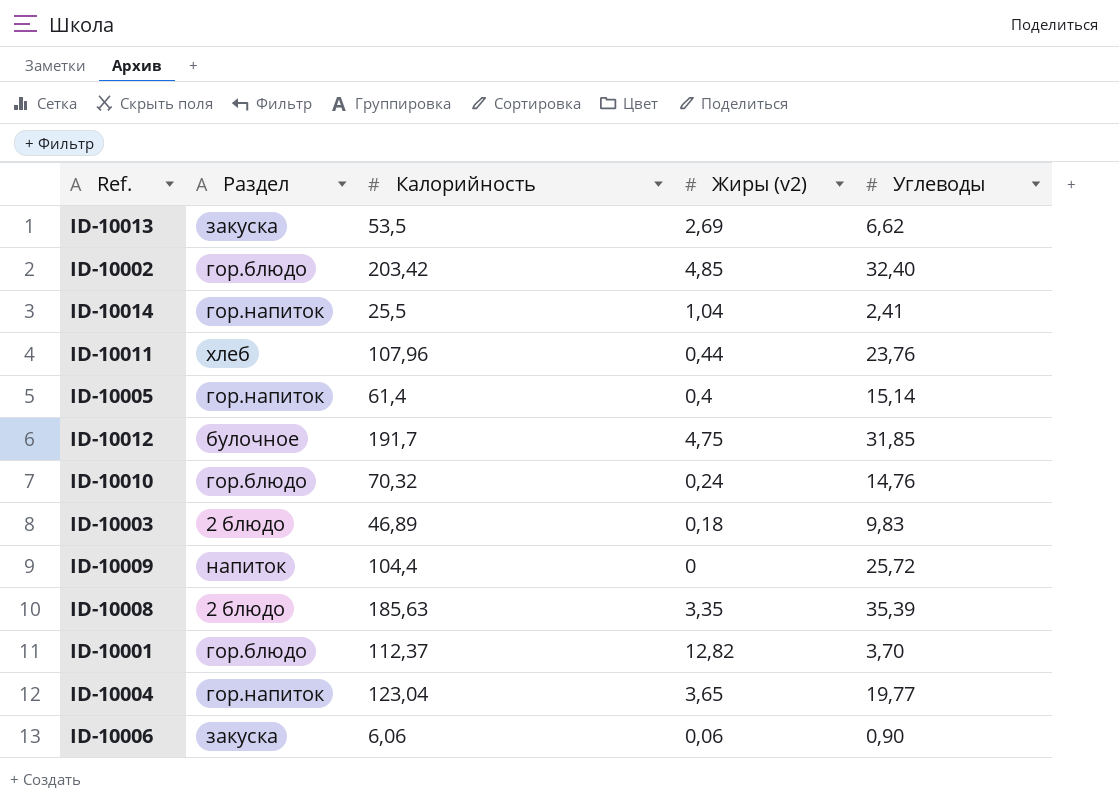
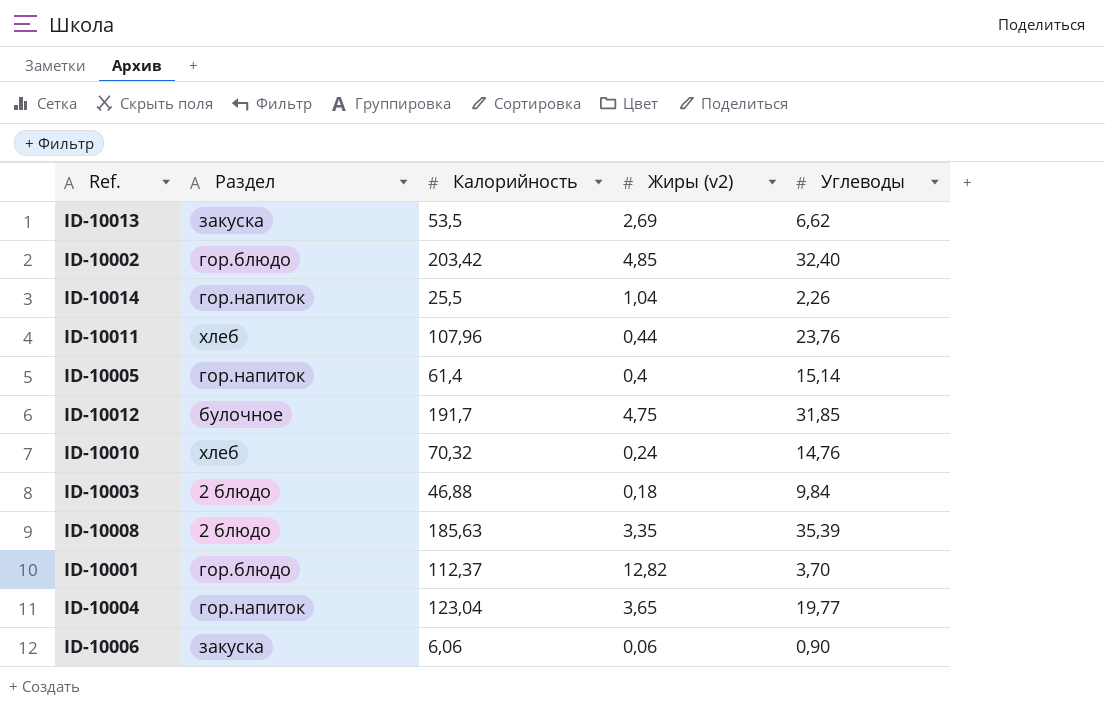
row ID-10009: напиток | 104,4 | 0 | 25,72 -> none
ID-10014 | Углеводы: 2,41 -> 2,26
ID-10010 | Раздел: гор.блюдо -> хлеб
ID-10003 | Калорийность: 46,89 -> 46,88
ID-10003 | Углеводы: 9,83 -> 9,84

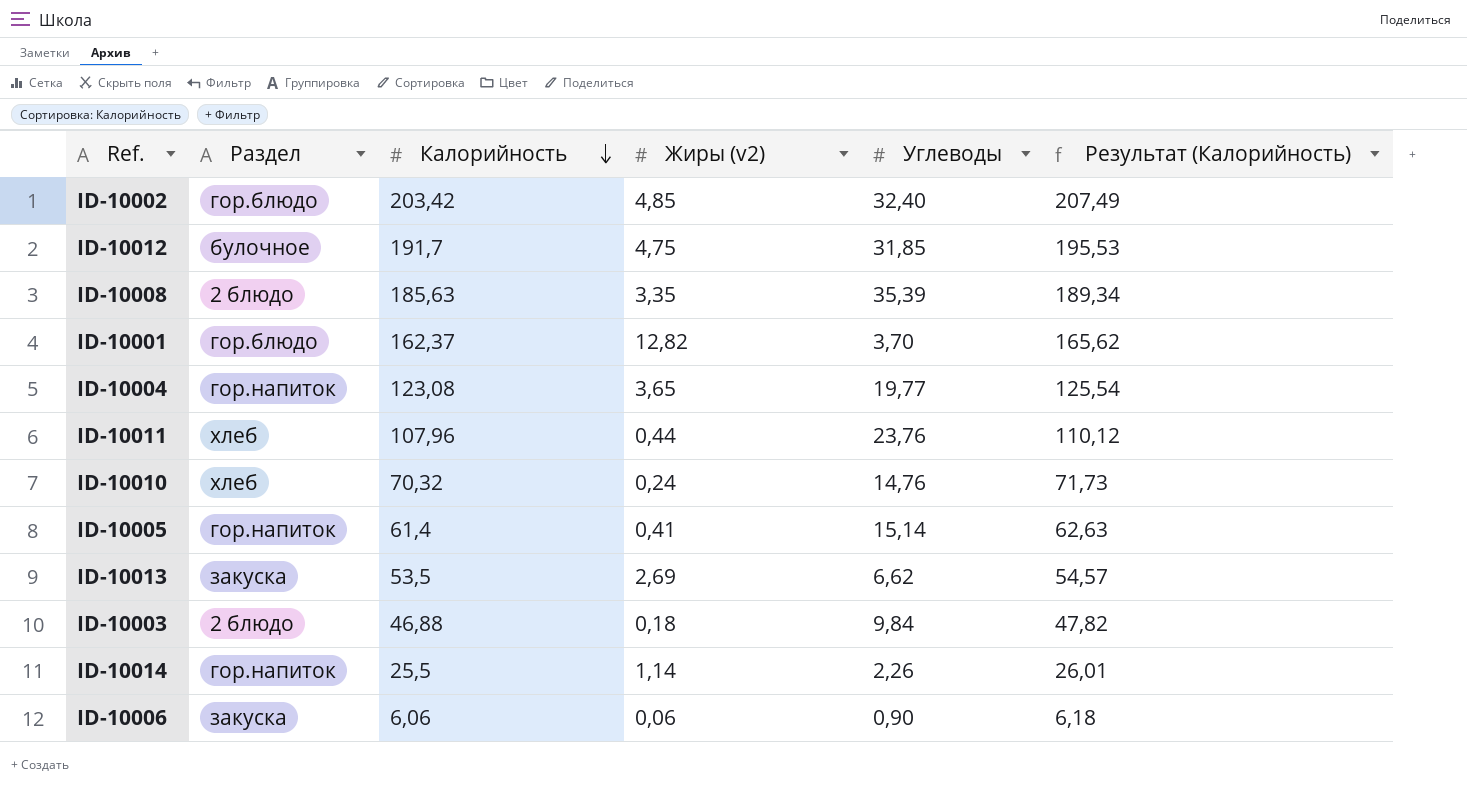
row order: none -> Калорийность descending
column Результат (Калорийность) | formula: none -> [Калорийность] * 1,02
ID-10001 | Калорийность: 112,37 -> 162,37
ID-10004 | Калорийность: 123,04 -> 123,08
ID-10005 | Жиры (v2): 0,4 -> 0,41
ID-10014 | Жиры (v2): 1,04 -> 1,14

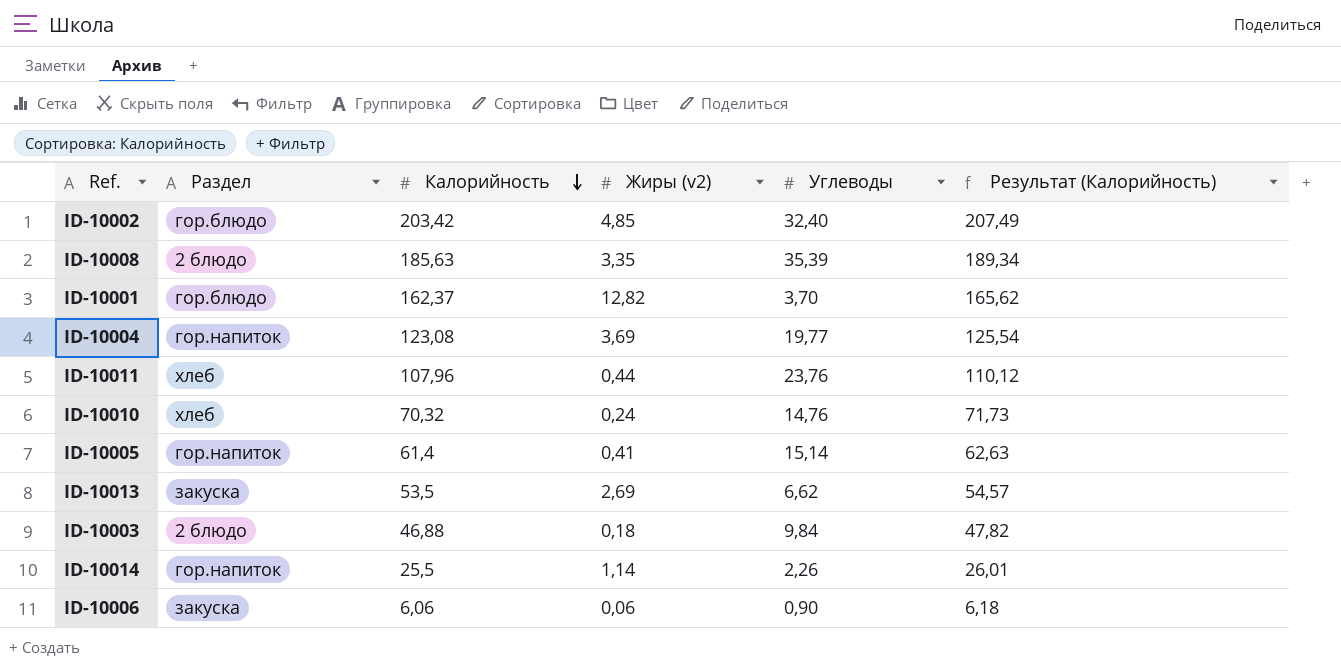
row ID-10012: булочное | 191,7 | 4,75 | 31,85 | 195,53 -> none
ID-10004 | Жиры (v2): 3,65 -> 3,69

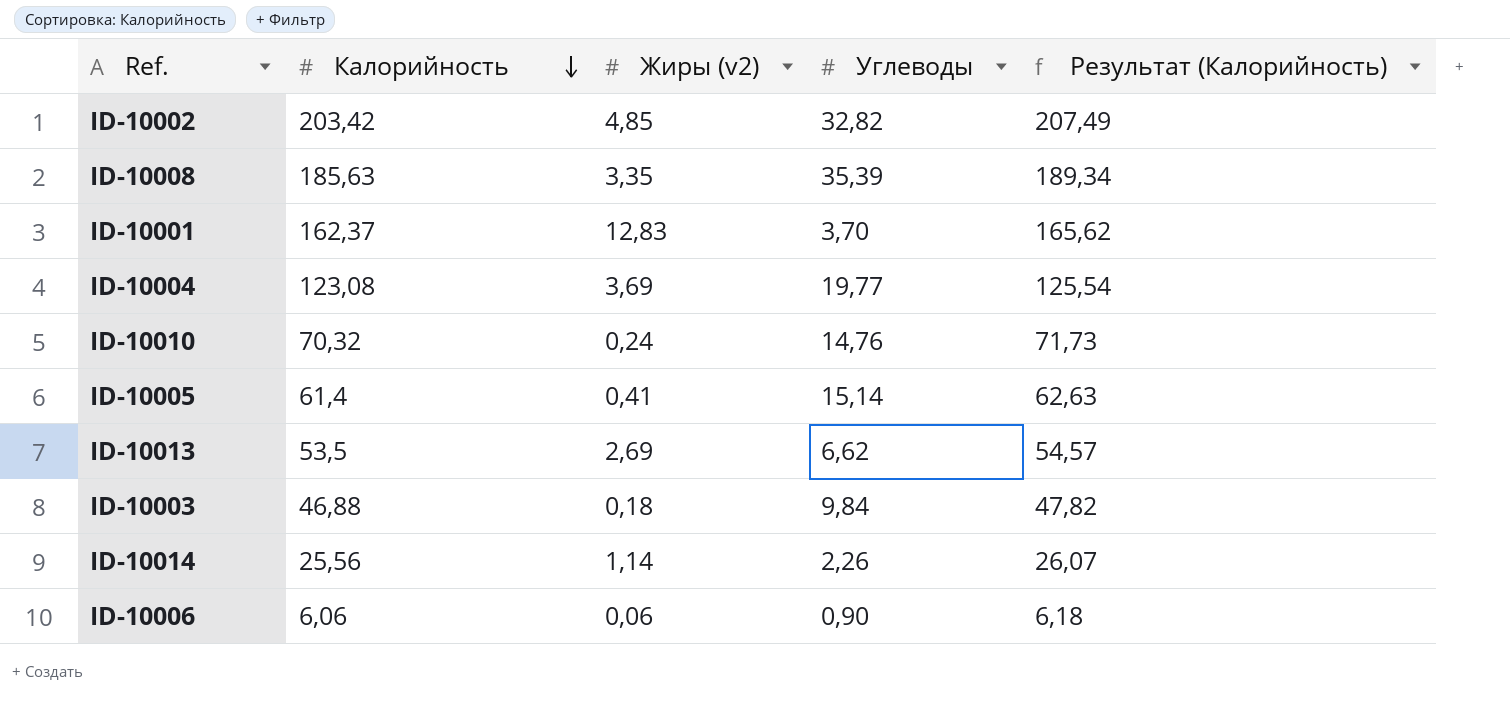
column Раздел | position: 2 -> none
row ID-10011: хлеб | 107,96 | 0,44 | 23,76 | 110,12 -> none
ID-10002 | Углеводы: 32,40 -> 32,82
ID-10001 | Жиры (v2): 12,82 -> 12,83
ID-10014 | Калорийность: 25,5 -> 25,56
ID-10014 | Результат (Калорийность): 26,01 -> 26,07

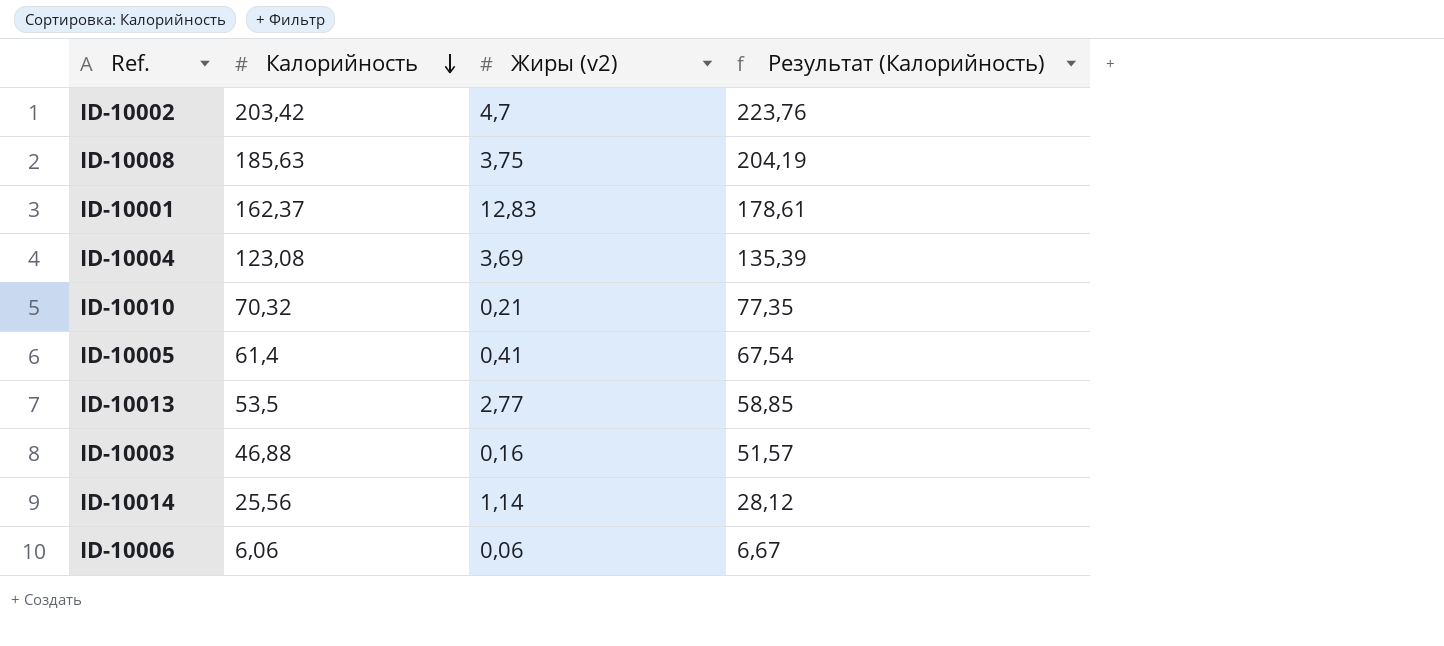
column Углеводы | position: 4 -> none
column Результат (Калорийность) | formula: [Калорийность] * 1,02 -> [Калорийность] * 1,1
ID-10002 | Жиры (v2): 4,85 -> 4,7
ID-10008 | Жиры (v2): 3,35 -> 3,75
ID-10010 | Жиры (v2): 0,24 -> 0,21
ID-10013 | Жиры (v2): 2,69 -> 2,77
ID-10003 | Жиры (v2): 0,18 -> 0,16

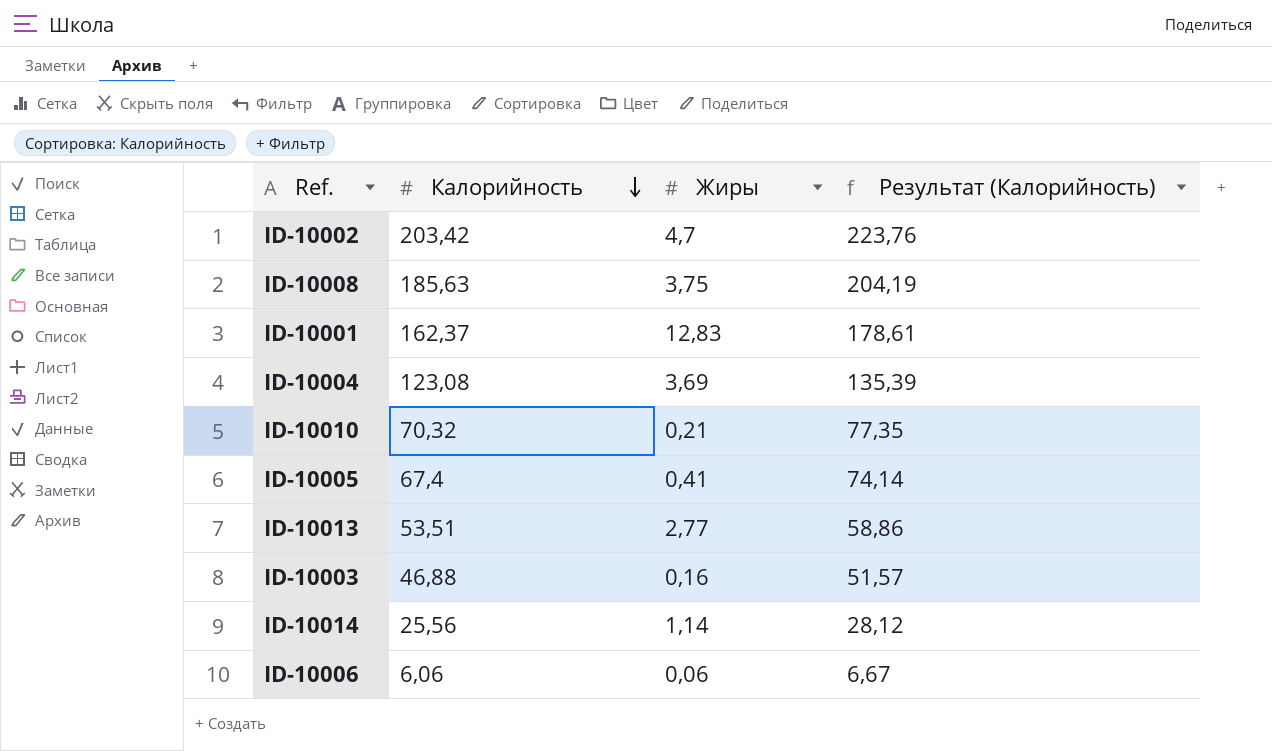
column name: Жиры (v2) -> Жиры
ID-10005 | Калорийность: 61,4 -> 67,4
ID-10005 | Результат (Калорийность): 67,54 -> 74,14
ID-10013 | Калорийность: 53,5 -> 53,51
ID-10013 | Результат (Калорийность): 58,85 -> 58,86

